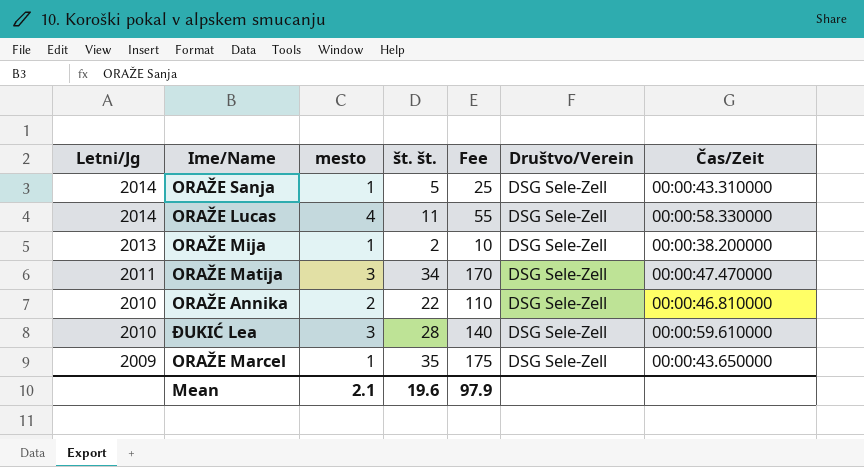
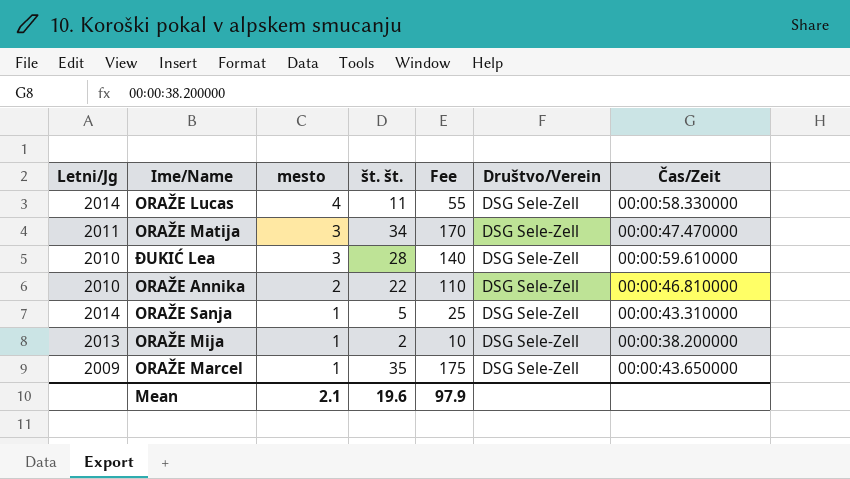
row order: Letni/Jg descending -> mesto descending

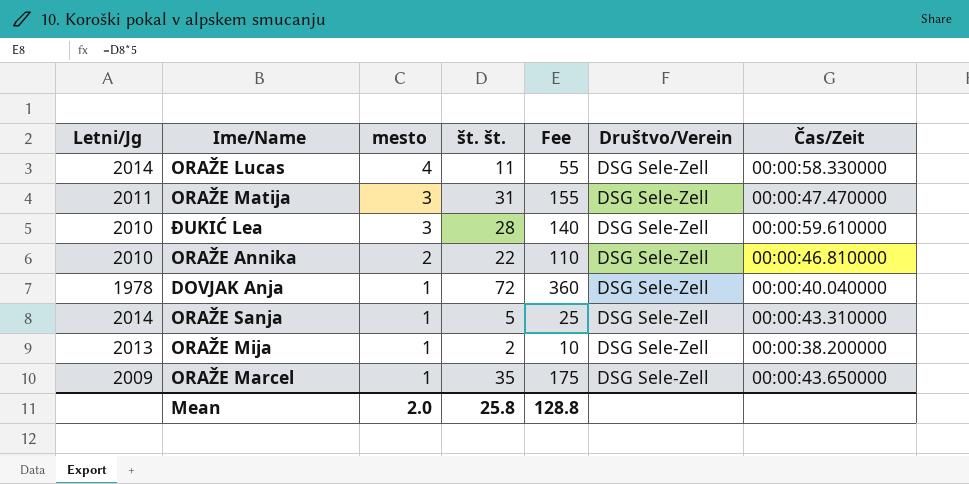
ORAŽE Matija | št. št.: 34 -> 31
ORAŽE Matija | Fee: 170 -> 155
row DOVJAK Anja: none -> 1978 | 1 | 72 | 360 | DSG Sele-Zell | 00:00:40.040000
Mean | mesto: 2.1 -> 2.0
Mean | št. št.: 19.6 -> 25.8
Mean | Fee: 97.9 -> 128.8

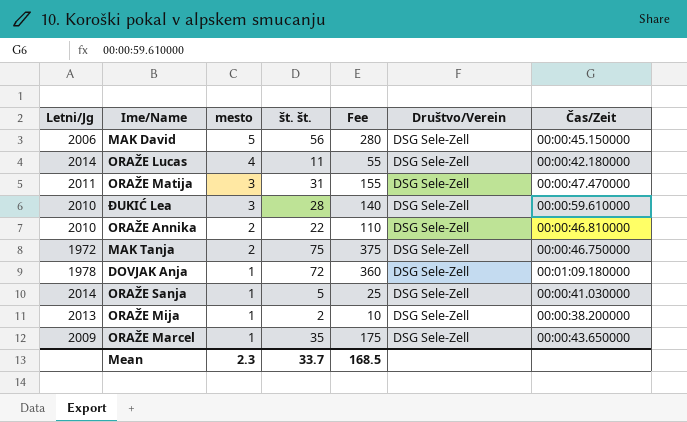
row MAK David: none -> 2006 | 5 | 56 | 280 | DSG Sele-Zell | 00:00:45.150000
ORAŽE Lucas | Čas/Zeit: 00:00:58.330000 -> 00:00:42.180000
row MAK Tanja: none -> 1972 | 2 | 75 | 375 | DSG Sele-Zell | 00:00:46.750000
DOVJAK Anja | Čas/Zeit: 00:00:40.040000 -> 00:01:09.180000
ORAŽE Sanja | Čas/Zeit: 00:00:43.310000 -> 00:00:41.030000
Mean | mesto: 2.0 -> 2.3
Mean | št. št.: 25.8 -> 33.7
Mean | Fee: 128.8 -> 168.5

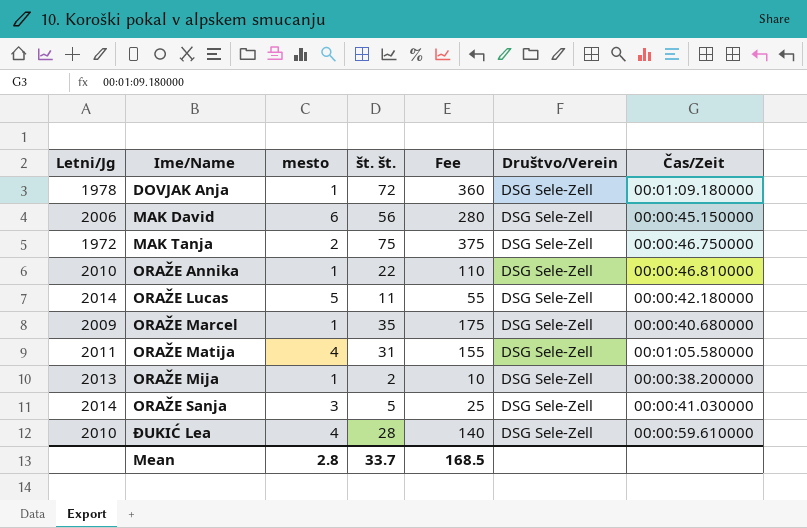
row order: mesto descending -> Ime/Name ascending
MAK David | mesto: 5 -> 6
ORAŽE Annika | mesto: 2 -> 1
ORAŽE Lucas | mesto: 4 -> 5
ORAŽE Marcel | Čas/Zeit: 00:00:43.650000 -> 00:00:40.680000
ORAŽE Matija | mesto: 3 -> 4
ORAŽE Matija | Čas/Zeit: 00:00:47.470000 -> 00:01:05.580000
ORAŽE Sanja | mesto: 1 -> 3
ĐUKIĆ Lea | mesto: 3 -> 4
Mean | mesto: 2.3 -> 2.8

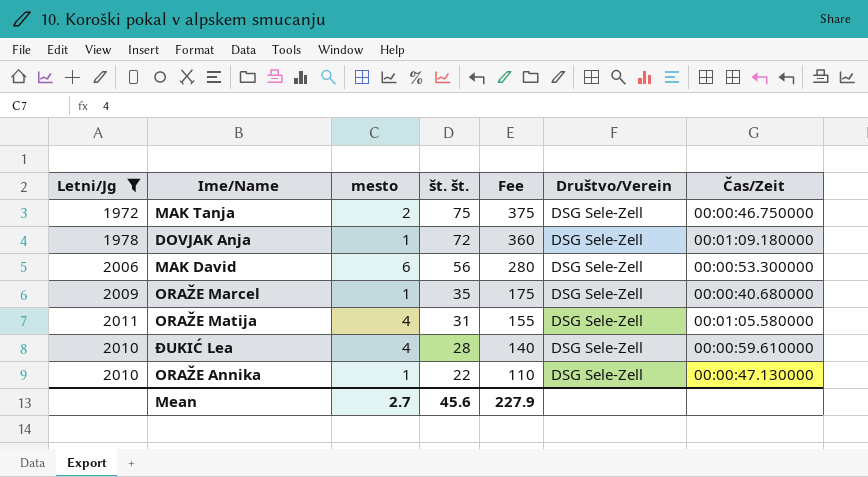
filter: none -> Letni/Jg <= 2011
row order: Ime/Name ascending -> št. št. descending
MAK David | Čas/Zeit: 00:00:45.150000 -> 00:00:53.300000
ORAŽE Annika | Čas/Zeit: 00:00:46.810000 -> 00:00:47.130000
Mean | mesto: 2.8 -> 2.7
Mean | št. št.: 33.7 -> 45.6
Mean | Fee: 168.5 -> 227.9

